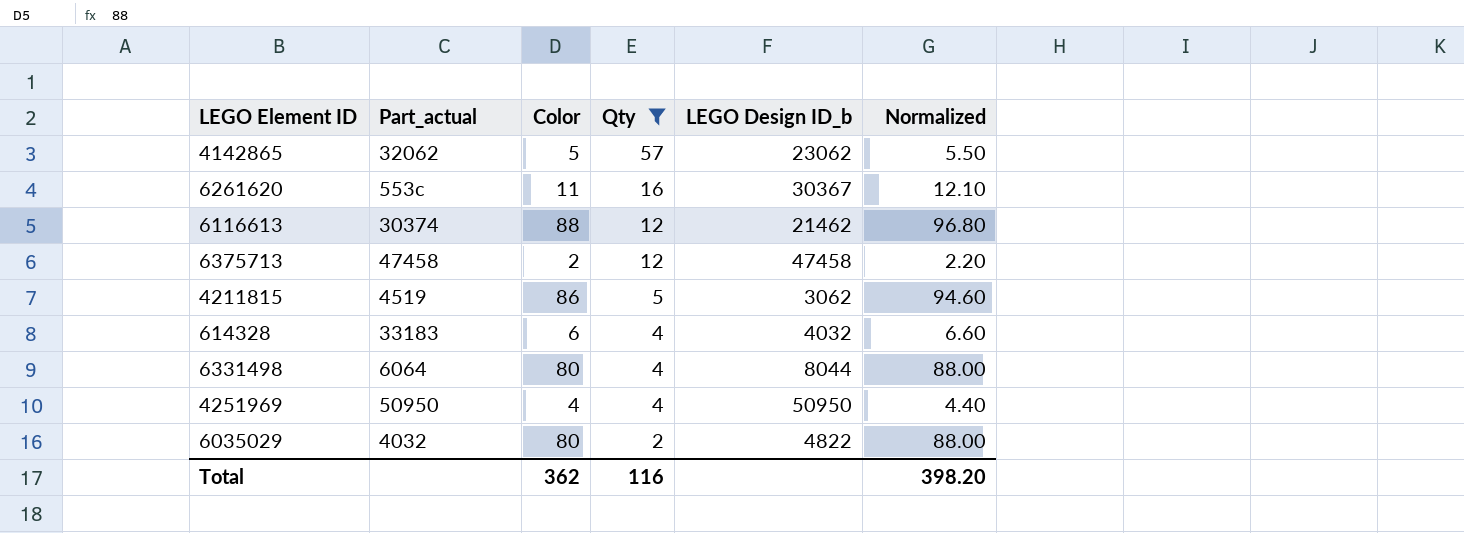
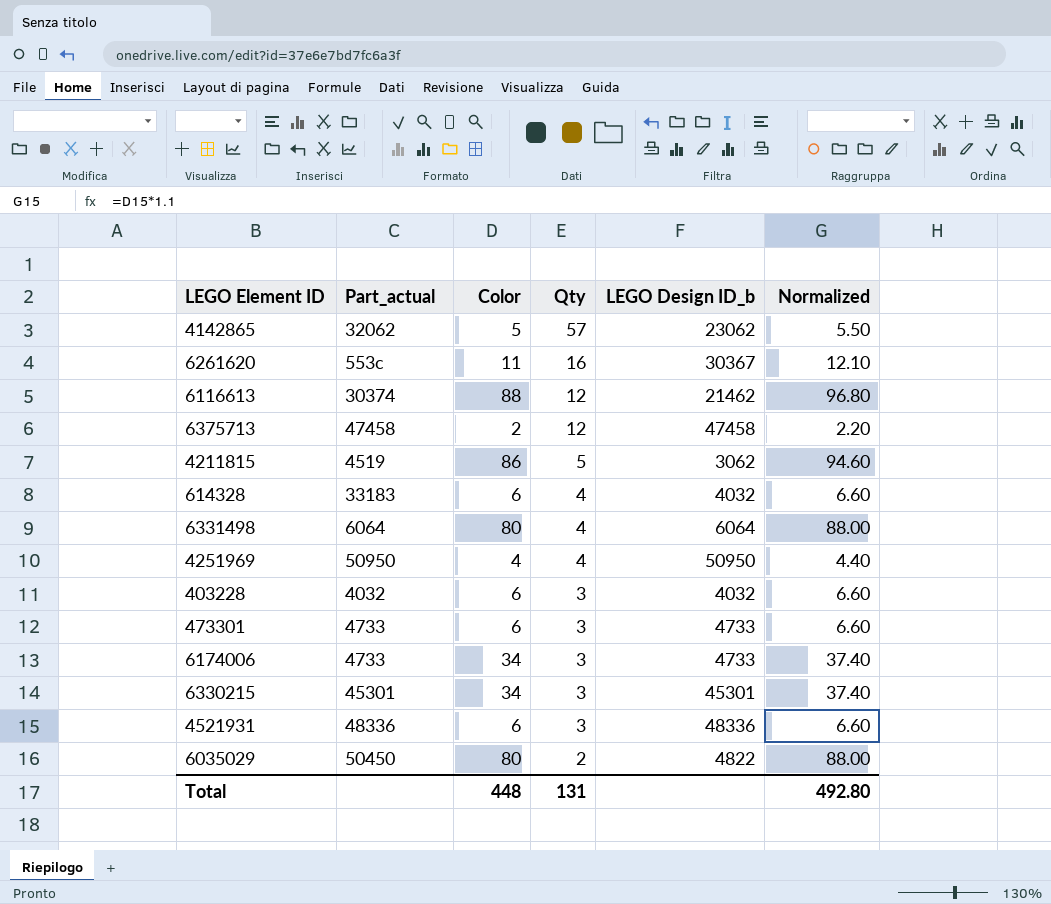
filter: Qty != 3 -> none
6331498 | LEGO Design ID_b: 8044 -> 6064
6035029 | Part_actual: 4032 -> 50450
Total | Color: 362 -> 448
Total | Qty: 116 -> 131
Total | Normalized: 398.20 -> 492.80

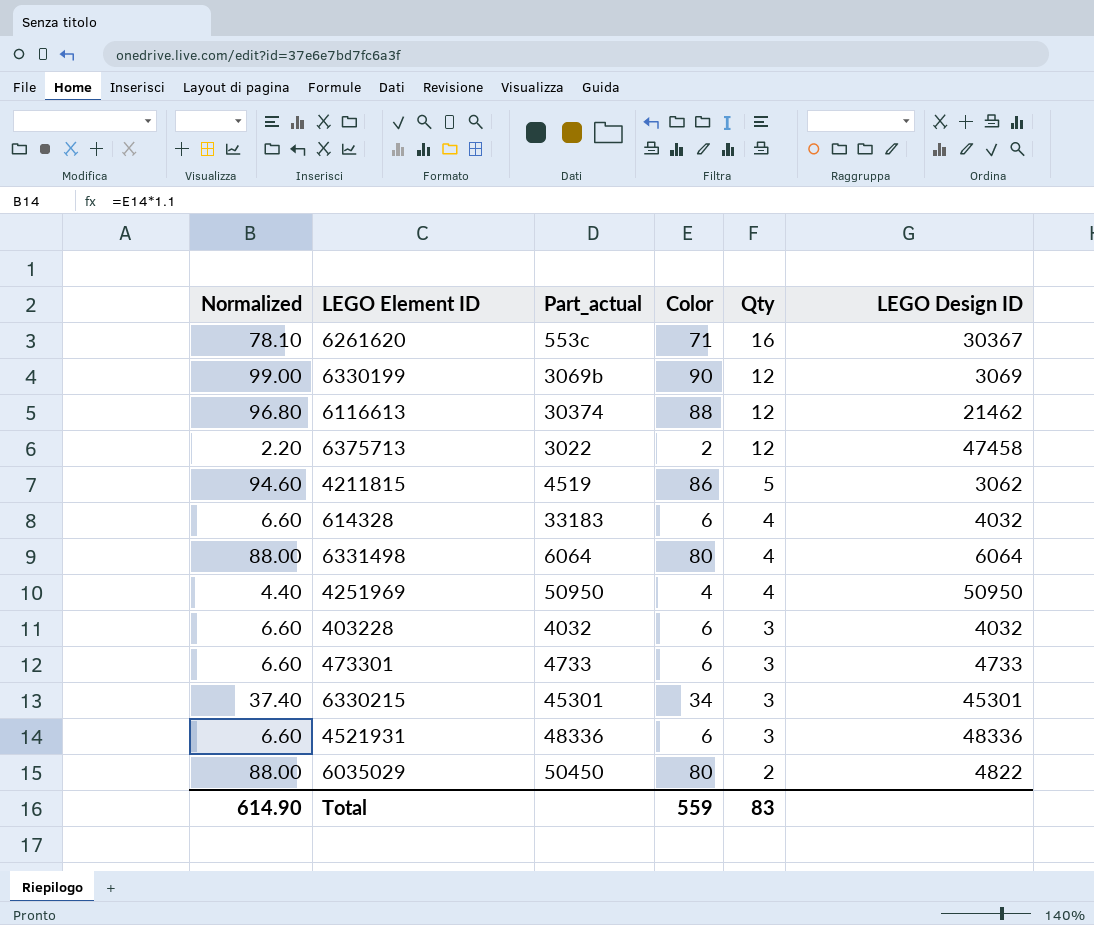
column Normalized | position: 6 -> 1
column name: LEGO Design ID_b -> LEGO Design ID
row 4142865: 32062 | 5 | 57 | 23062 | 5.50 -> none
row 6174006: 4733 | 34 | 3 | 4733 | 37.40 -> none
6261620 | Normalized: 12.10 -> 78.10
6261620 | Color: 11 -> 71
row 6330199: none -> 99.00 | 3069b | 90 | 12 | 3069
6375713 | Part_actual: 47458 -> 3022
Total | Normalized: 492.80 -> 614.90
Total | Color: 448 -> 559
Total | Qty: 131 -> 83

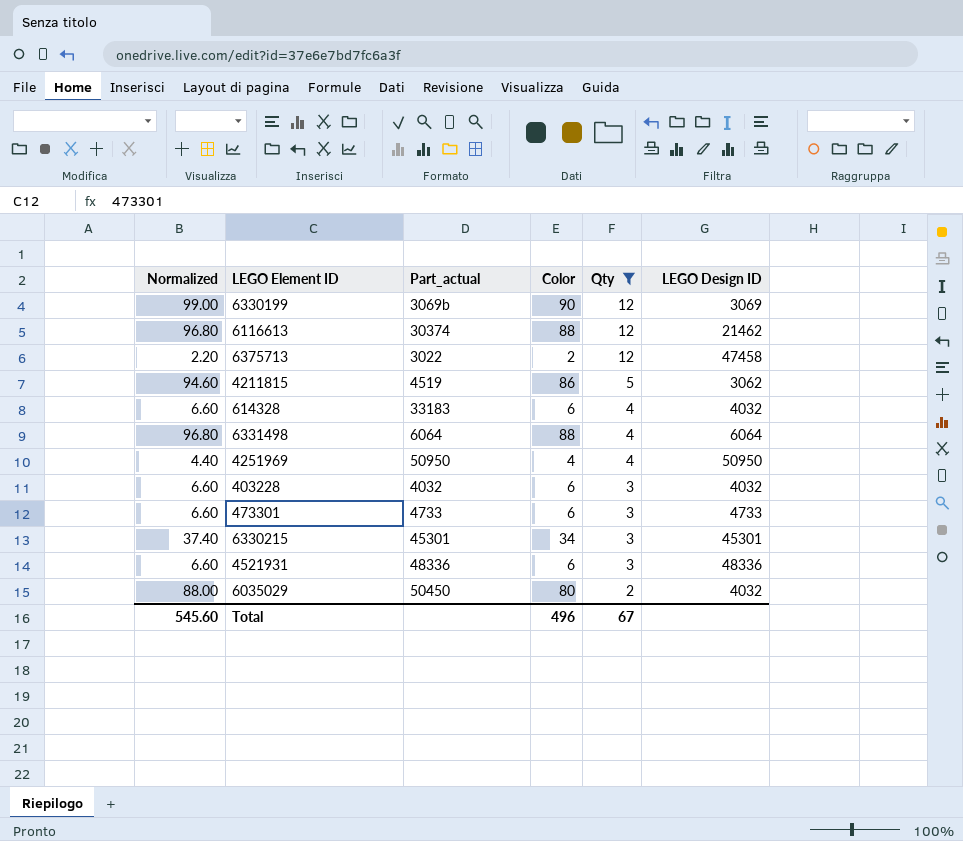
filter: none -> Qty != 16
6331498 | Normalized: 88.00 -> 96.80
6331498 | Color: 80 -> 88
6035029 | LEGO Design ID: 4822 -> 4032
Total | Normalized: 614.90 -> 545.60
Total | Color: 559 -> 496
Total | Qty: 83 -> 67

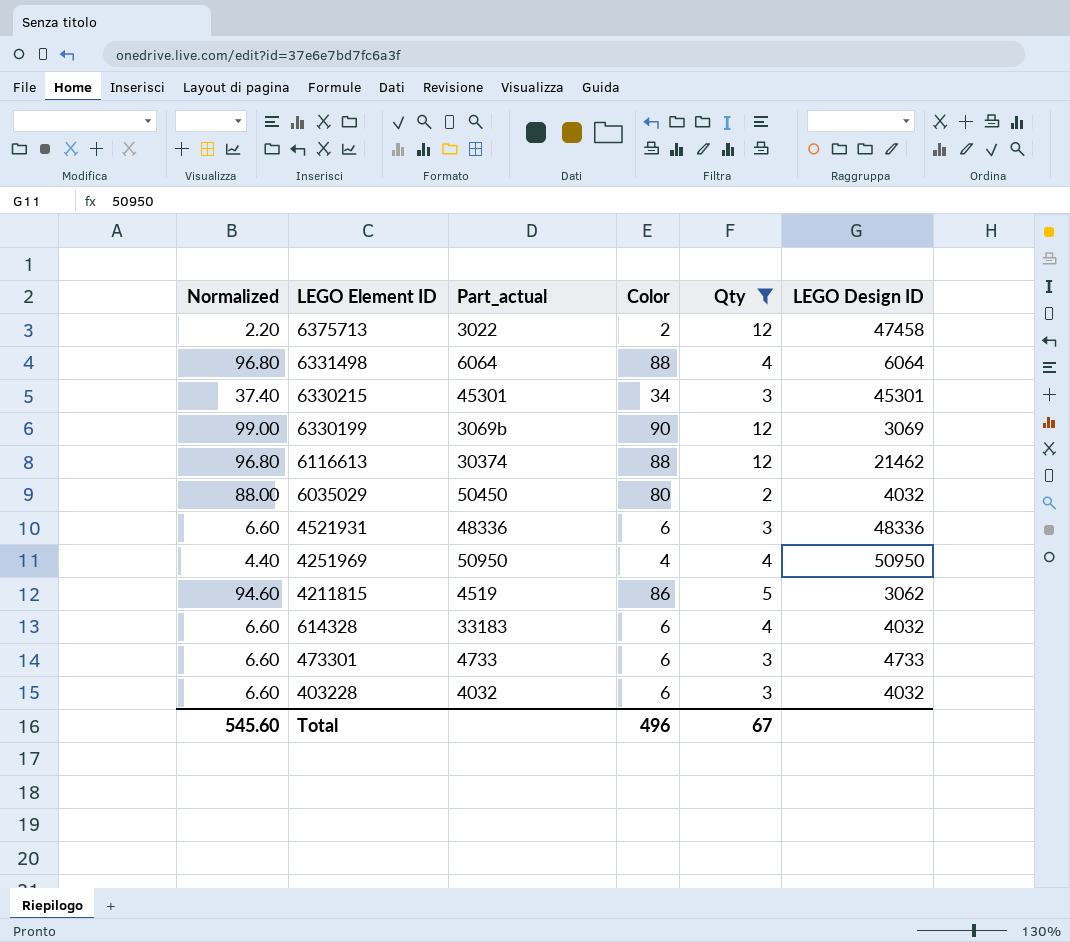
row order: Qty descending -> LEGO Element ID descending

